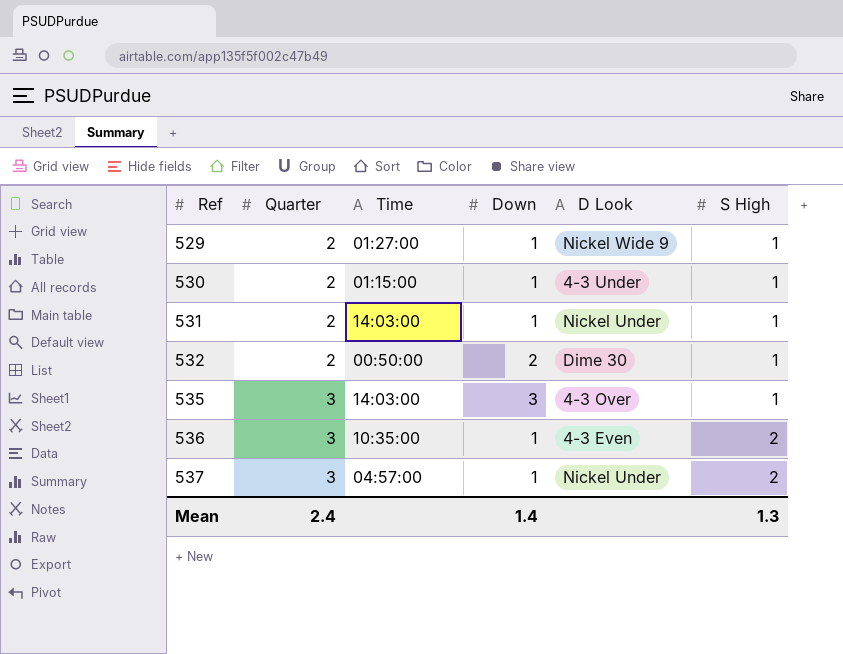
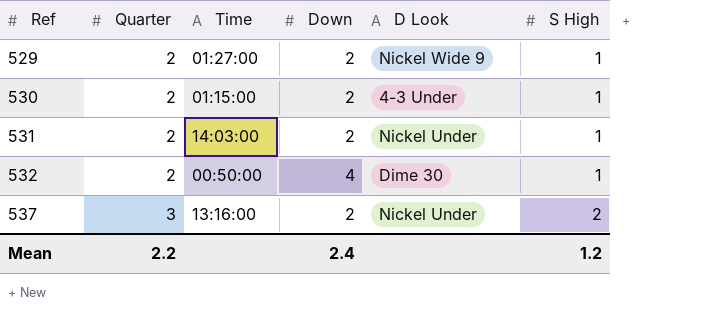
row 535: 3 | 14:03:00 | 3 | 4-3 Over | 1 -> none
row 536: 3 | 10:35:00 | 1 | 4-3 Even | 2 -> none
529 | Down: 1 -> 2
530 | Down: 1 -> 2
531 | Down: 1 -> 2
532 | Down: 2 -> 4
537 | Time: 04:57:00 -> 13:16:00
537 | Down: 1 -> 2
Mean | Quarter: 2.4 -> 2.2
Mean | Down: 1.4 -> 2.4
Mean | S High: 1.3 -> 1.2

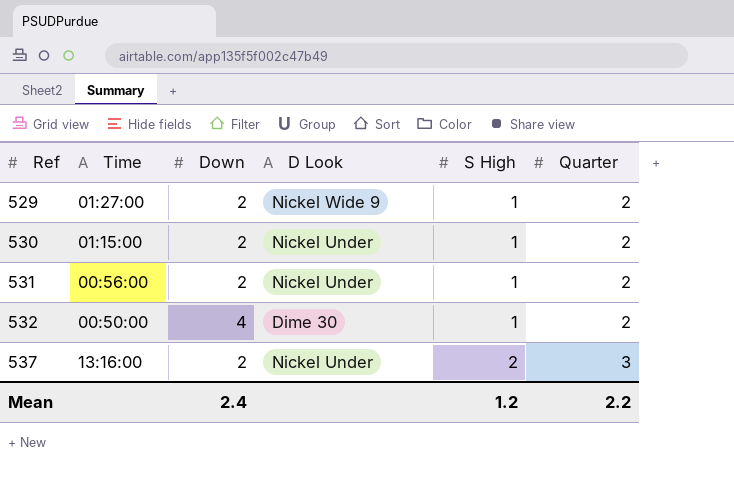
column Quarter | position: 2 -> 6
530 | D Look: 4-3 Under -> Nickel Under
531 | Time: 14:03:00 -> 00:56:00

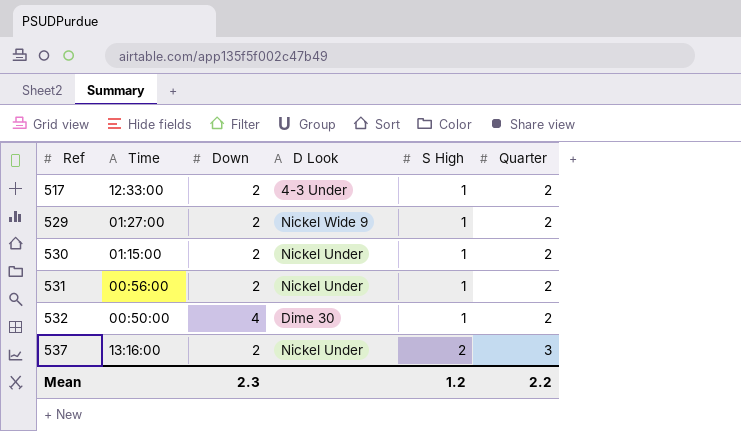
row 517: none -> 12:33:00 | 2 | 4-3 Under | 1 | 2
Mean | Down: 2.4 -> 2.3

